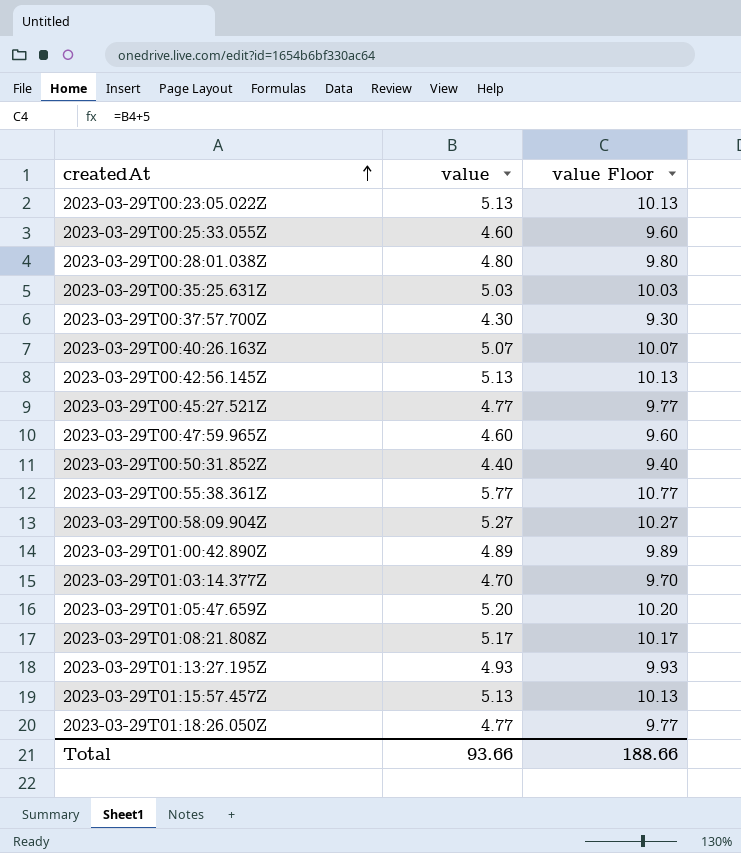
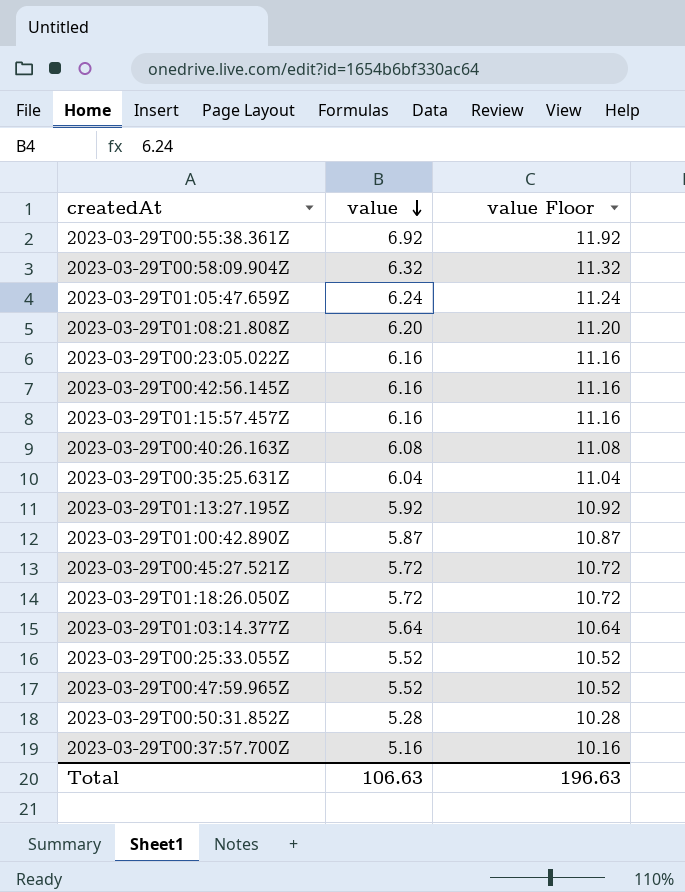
row order: createdAt ascending -> value descending
row 2023-03-29T00:28:01.038Z: 4.80 | 9.80 -> none
2023-03-29T00:55:38.361Z | value: 5.77 -> 6.92
2023-03-29T00:55:38.361Z | value Floor: 10.77 -> 11.92
2023-03-29T00:58:09.904Z | value: 5.27 -> 6.32
2023-03-29T00:58:09.904Z | value Floor: 10.27 -> 11.32
2023-03-29T01:05:47.659Z | value: 5.20 -> 6.24
2023-03-29T01:05:47.659Z | value Floor: 10.20 -> 11.24
2023-03-29T01:08:21.808Z | value: 5.17 -> 6.20
2023-03-29T01:08:21.808Z | value Floor: 10.17 -> 11.20
2023-03-29T00:23:05.022Z | value: 5.13 -> 6.16
2023-03-29T00:23:05.022Z | value Floor: 10.13 -> 11.16
2023-03-29T00:42:56.145Z | value: 5.13 -> 6.16
2023-03-29T00:42:56.145Z | value Floor: 10.13 -> 11.16
2023-03-29T01:15:57.457Z | value: 5.13 -> 6.16
2023-03-29T01:15:57.457Z | value Floor: 10.13 -> 11.16
2023-03-29T00:40:26.163Z | value: 5.07 -> 6.08
2023-03-29T00:40:26.163Z | value Floor: 10.07 -> 11.08
2023-03-29T00:35:25.631Z | value: 5.03 -> 6.04
2023-03-29T00:35:25.631Z | value Floor: 10.03 -> 11.04
2023-03-29T01:13:27.195Z | value: 4.93 -> 5.92
2023-03-29T01:13:27.195Z | value Floor: 9.93 -> 10.92
2023-03-29T01:00:42.890Z | value: 4.89 -> 5.87
2023-03-29T01:00:42.890Z | value Floor: 9.89 -> 10.87
2023-03-29T00:45:27.521Z | value: 4.77 -> 5.72
2023-03-29T00:45:27.521Z | value Floor: 9.77 -> 10.72
2023-03-29T01:18:26.050Z | value: 4.77 -> 5.72
2023-03-29T01:18:26.050Z | value Floor: 9.77 -> 10.72
2023-03-29T01:03:14.377Z | value: 4.70 -> 5.64
2023-03-29T01:03:14.377Z | value Floor: 9.70 -> 10.64
2023-03-29T00:25:33.055Z | value: 4.60 -> 5.52
2023-03-29T00:25:33.055Z | value Floor: 9.60 -> 10.52
2023-03-29T00:47:59.965Z | value: 4.60 -> 5.52
2023-03-29T00:47:59.965Z | value Floor: 9.60 -> 10.52
2023-03-29T00:50:31.852Z | value: 4.40 -> 5.28
2023-03-29T00:50:31.852Z | value Floor: 9.40 -> 10.28
2023-03-29T00:37:57.700Z | value: 4.30 -> 5.16
2023-03-29T00:37:57.700Z | value Floor: 9.30 -> 10.16
Total | value: 93.66 -> 106.63
Total | value Floor: 188.66 -> 196.63

